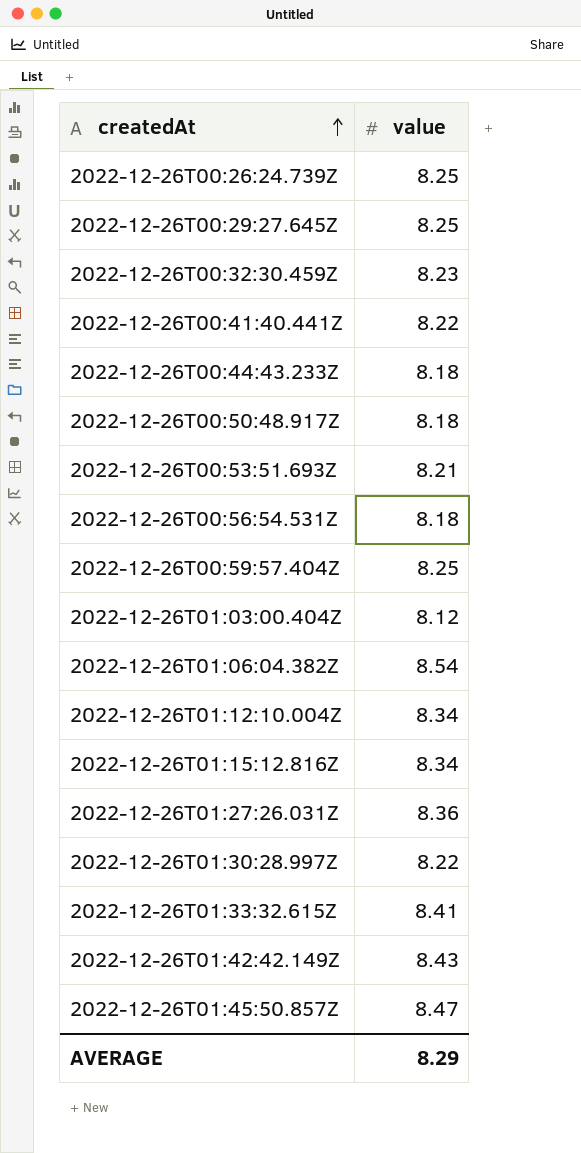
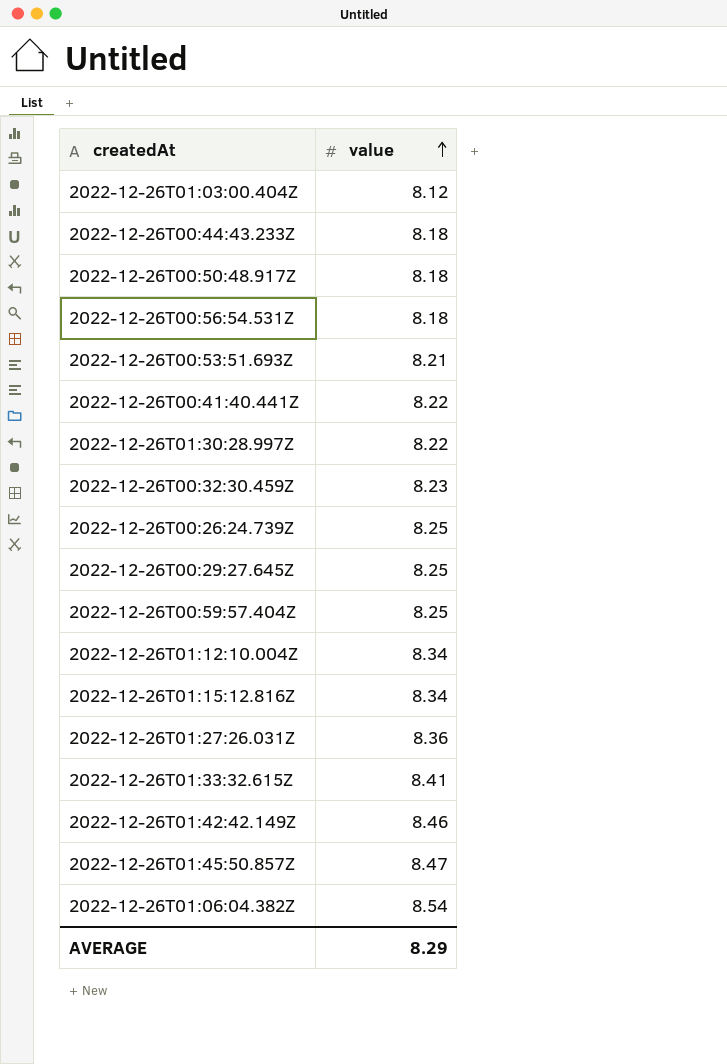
row order: createdAt ascending -> value ascending
2022-12-26T01:42:42.149Z | value: 8.43 -> 8.46

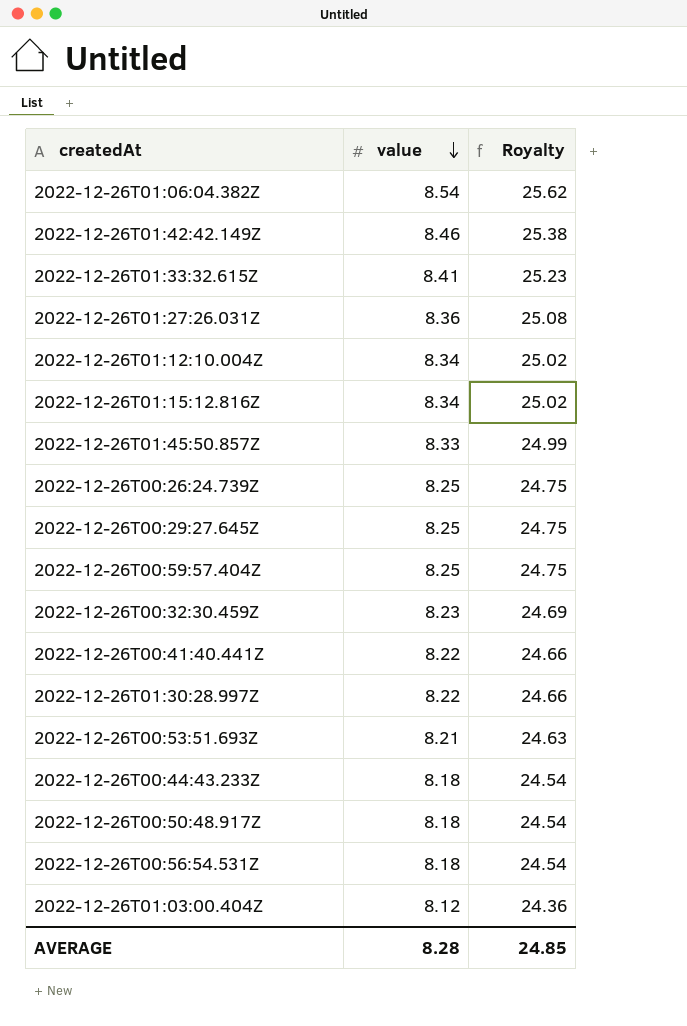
row order: value ascending -> value descending
column Royalty | formula: none -> [value] * 3
2022-12-26T01:45:50.857Z | value: 8.47 -> 8.33
AVERAGE | value: 8.29 -> 8.28

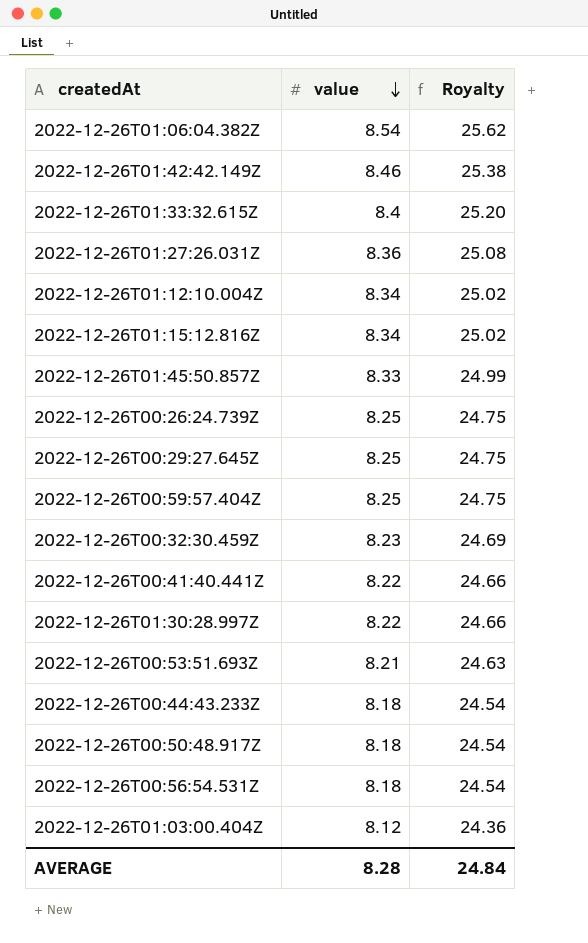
2022-12-26T01:33:32.615Z | value: 8.41 -> 8.4
2022-12-26T01:33:32.615Z | Royalty: 25.23 -> 25.20
AVERAGE | Royalty: 24.85 -> 24.84

